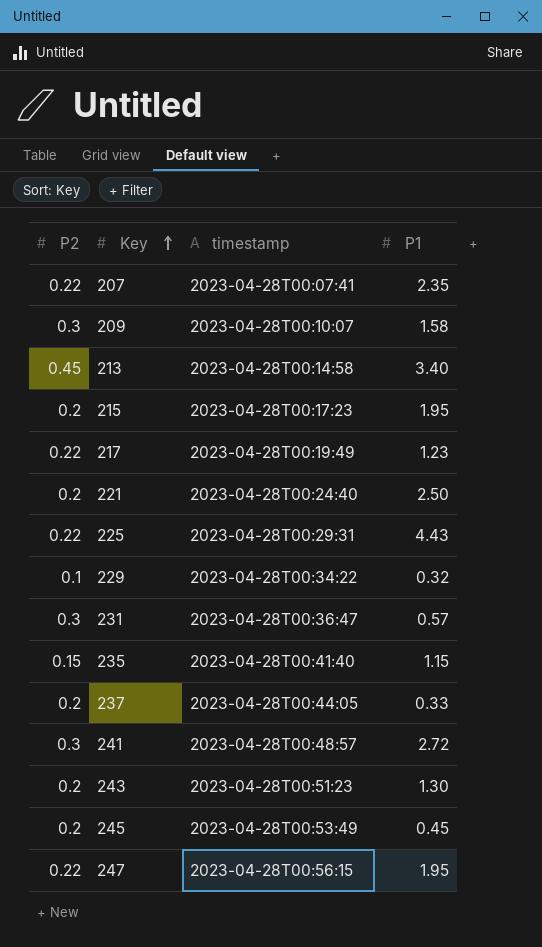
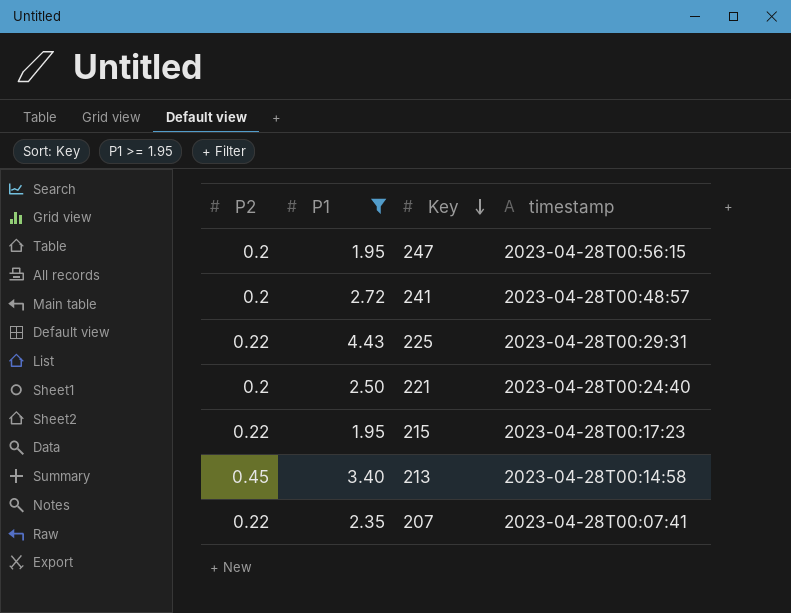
filter: none -> P1 >= 1.95
row order: Key ascending -> Key descending
column P1 | position: 4 -> 2
247 | P2: 0.22 -> 0.2
241 | P2: 0.3 -> 0.2
215 | P2: 0.2 -> 0.22

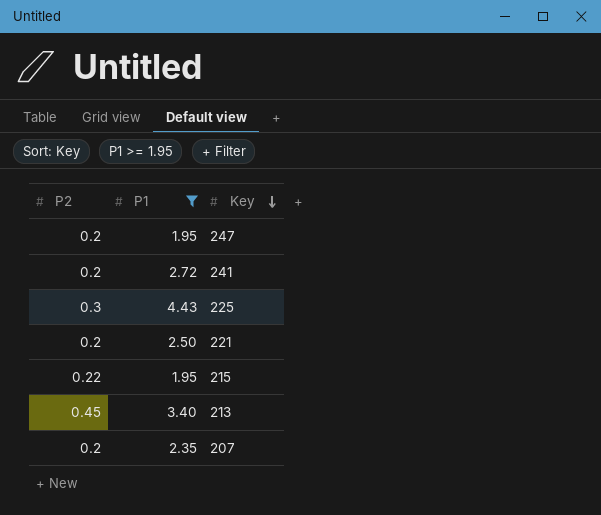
column timestamp | position: 4 -> none
225 | P2: 0.22 -> 0.3
207 | P2: 0.22 -> 0.2

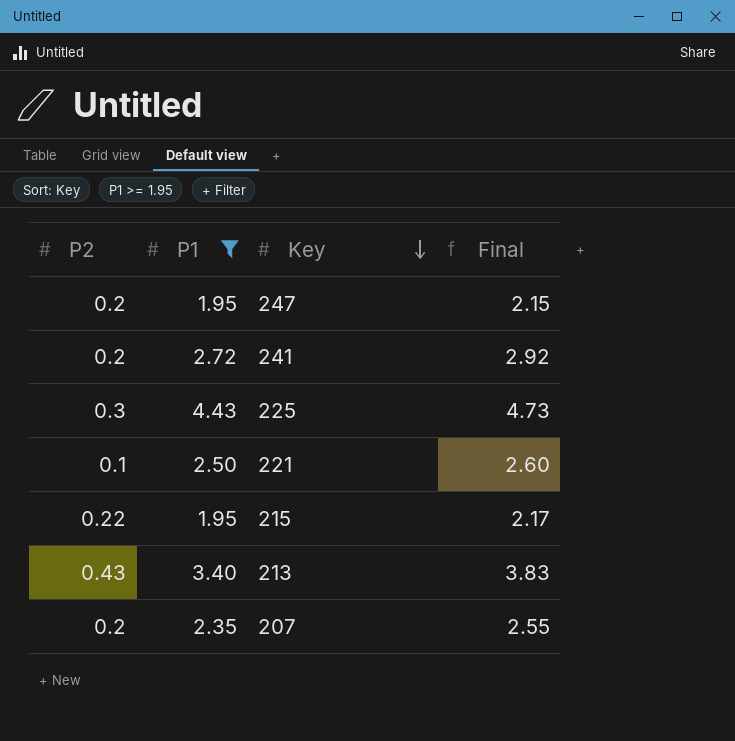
column Final | formula: none -> [P2] + [P1]
221 | P2: 0.2 -> 0.1
213 | P2: 0.45 -> 0.43

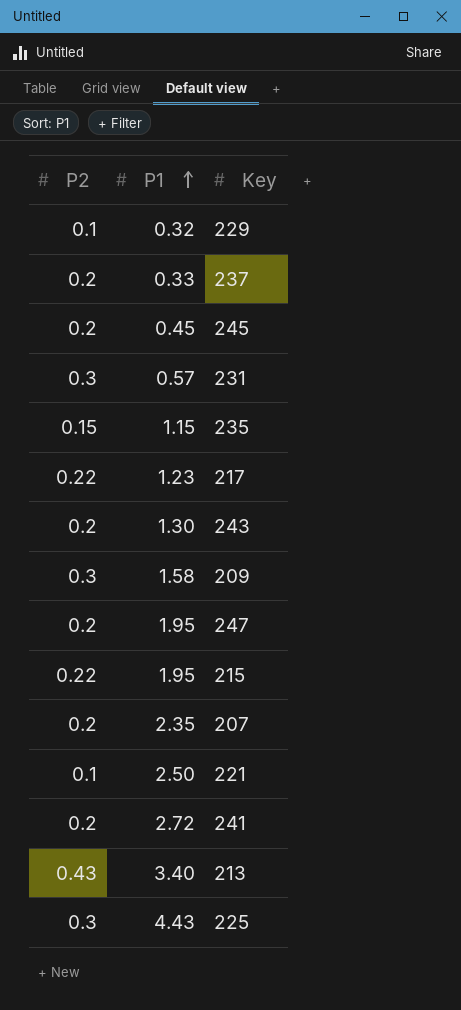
filter: P1 >= 1.95 -> none
row order: Key descending -> P1 ascending
column Final | formula: [P2] + [P1] -> none

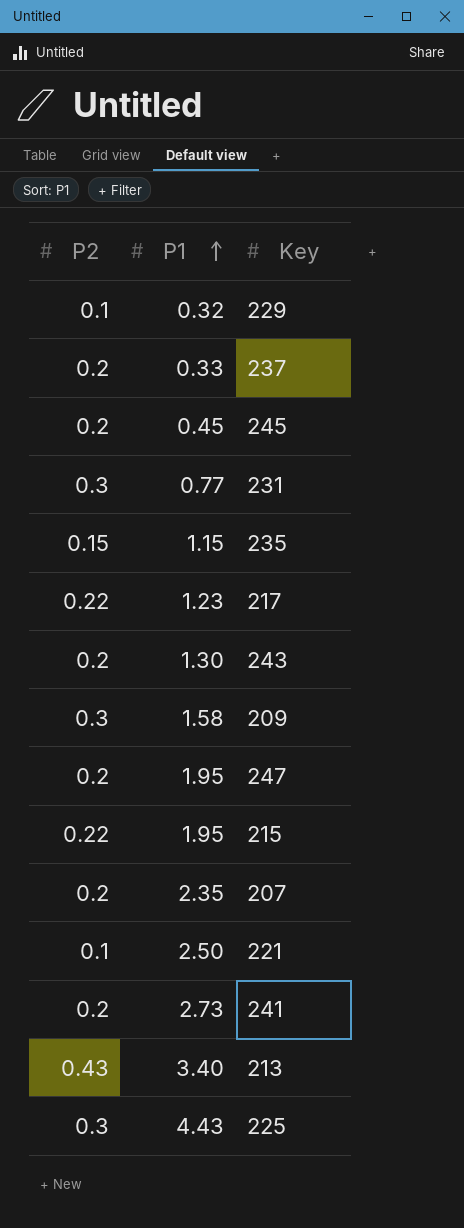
231 | P1: 0.57 -> 0.77
241 | P1: 2.72 -> 2.73

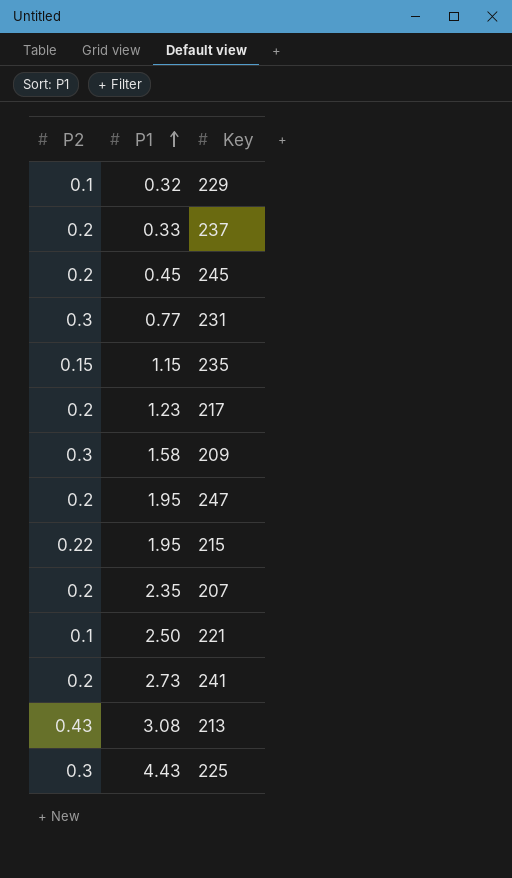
row 243: 0.2 | 1.30 -> none
217 | P2: 0.22 -> 0.2
213 | P1: 3.40 -> 3.08

